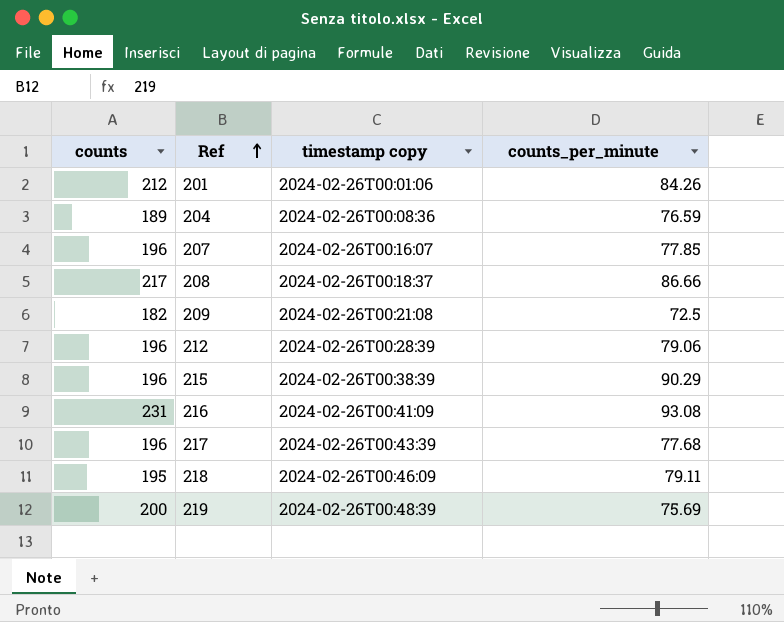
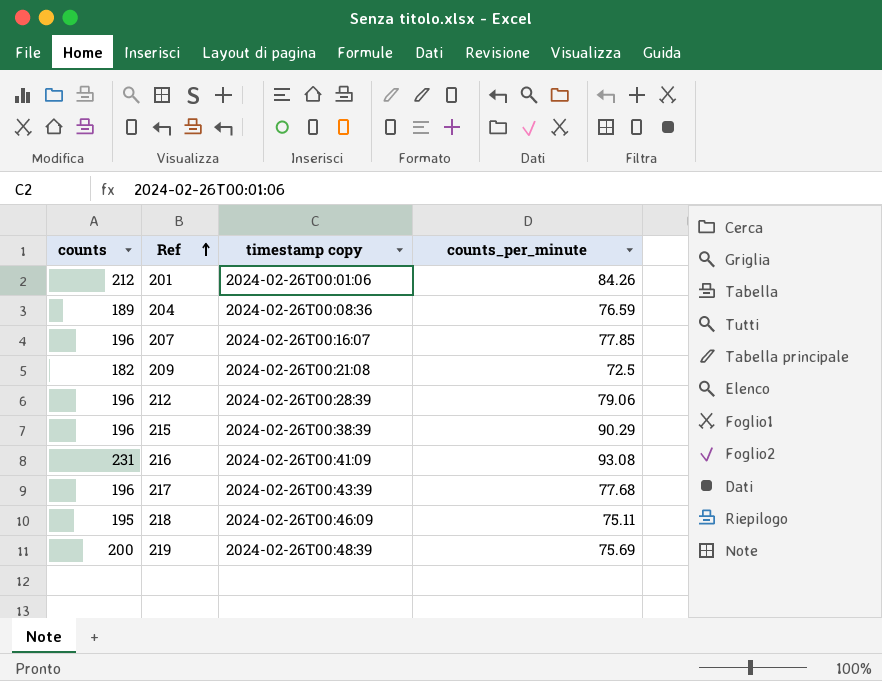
row 208: 217 | 2024-02-26T00:18:37 | 86.66 -> none
218 | counts_per_minute: 79.11 -> 75.11

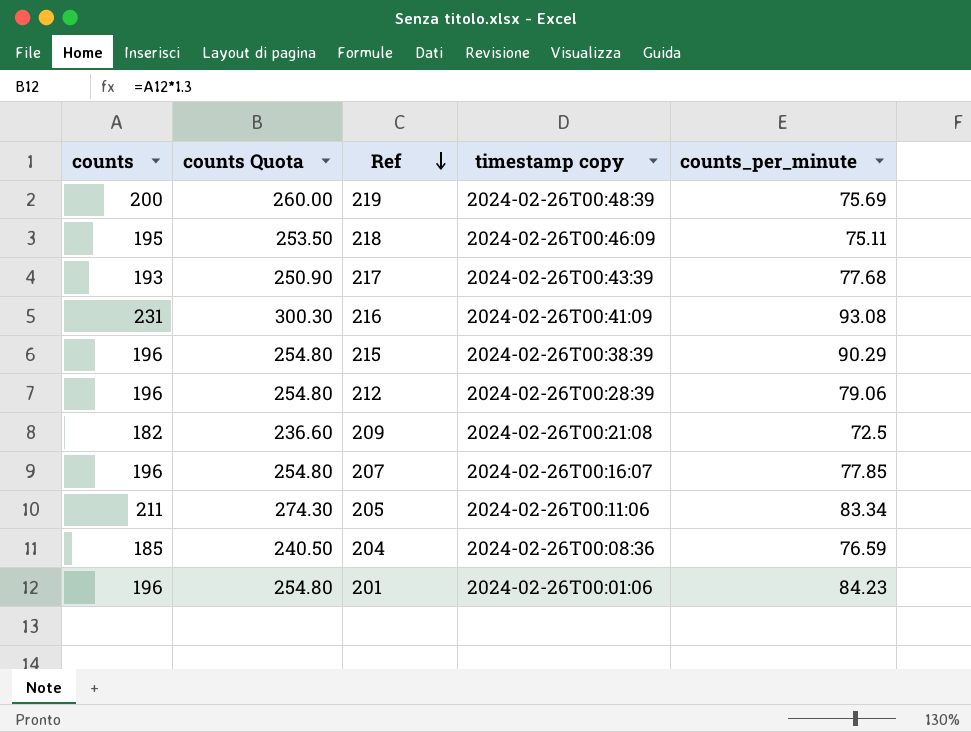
row order: Ref ascending -> Ref descending
column counts Quota | formula: none -> [counts] * 1.3
217 | counts: 196 -> 193
row 205: none -> 211 | 274.30 | 2024-02-26T00:11:06 | 83.34
204 | counts: 189 -> 185
201 | counts: 212 -> 196
201 | counts_per_minute: 84.26 -> 84.23

